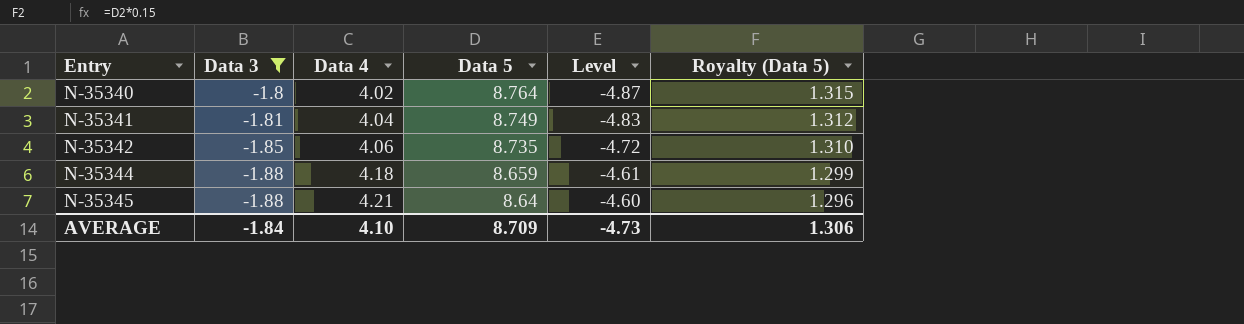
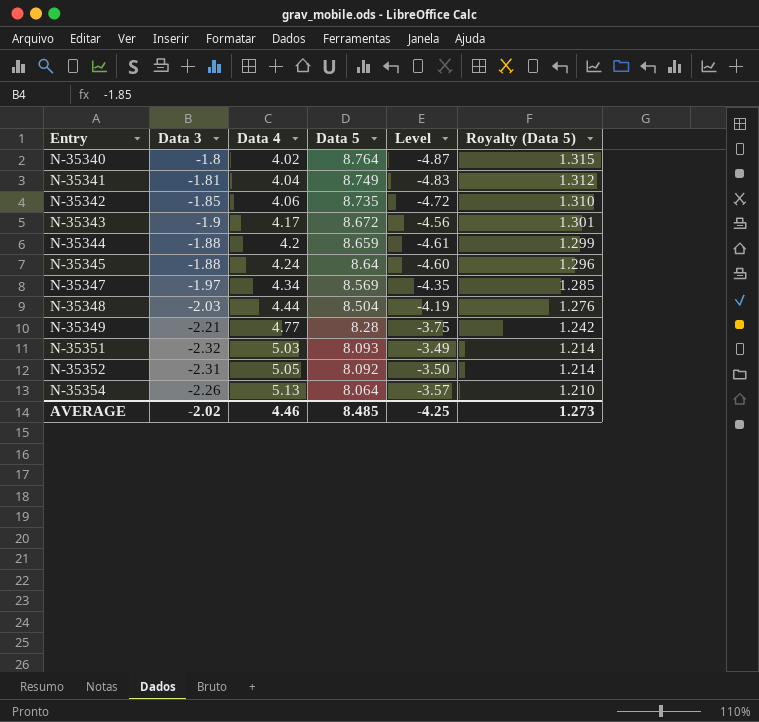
filter: Data 3 >= -1.88 -> none
N-35344 | Data 4: 4.18 -> 4.2
N-35345 | Data 4: 4.21 -> 4.24
AVERAGE | Data 3: -1.84 -> -2.02
AVERAGE | Data 4: 4.10 -> 4.46
AVERAGE | Data 5: 8.709 -> 8.485
AVERAGE | Level: -4.73 -> -4.25
AVERAGE | Royalty (Data 5): 1.306 -> 1.273

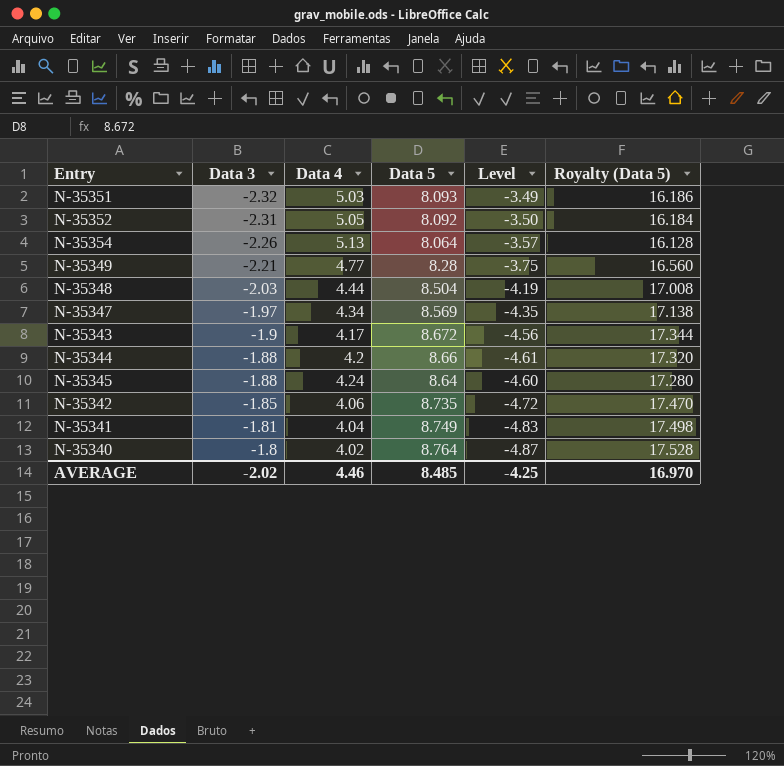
row order: Entry ascending -> Data 3 ascending
column Royalty (Data 5) | formula: [Data 5] * 0.15 -> [Data 5] * 2
N-35344 | Data 5: 8.659 -> 8.66
AVERAGE | Royalty (Data 5): 1.273 -> 16.970

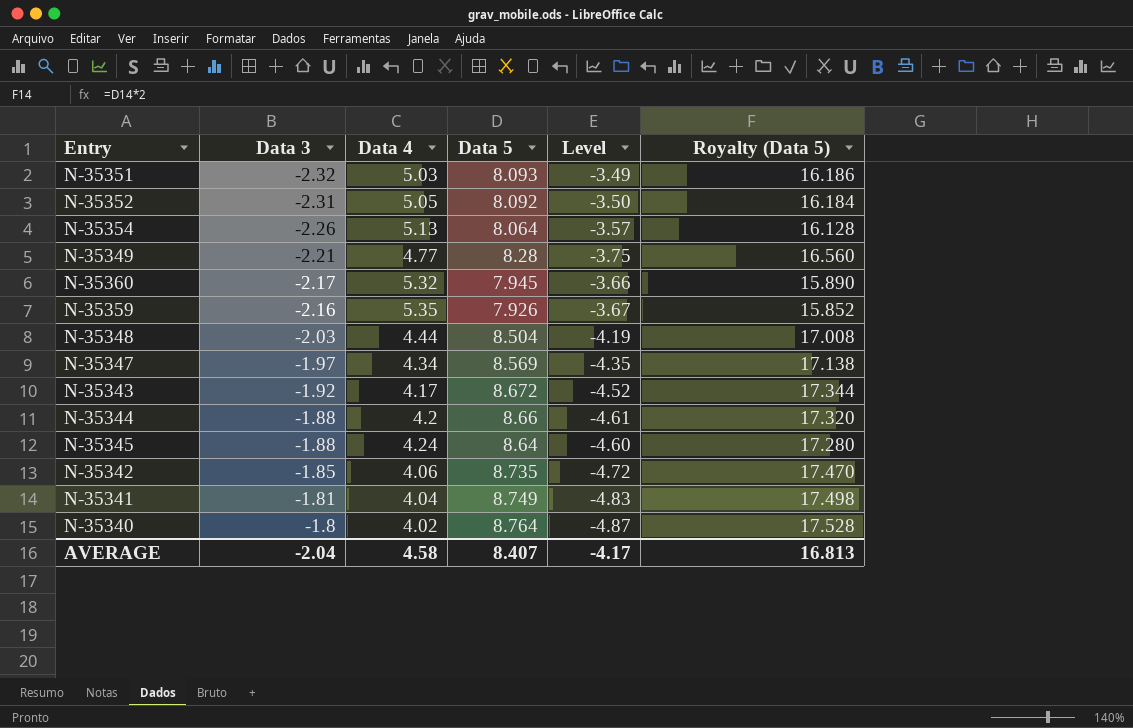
row N-35360: none -> -2.17 | 5.32 | 7.945 | -3.66 | 15.890
row N-35359: none -> -2.16 | 5.35 | 7.926 | -3.67 | 15.852
N-35343 | Data 3: -1.9 -> -1.92
N-35343 | Level: -4.56 -> -4.52
AVERAGE | Data 3: -2.02 -> -2.04
AVERAGE | Data 4: 4.46 -> 4.58
AVERAGE | Data 5: 8.485 -> 8.407
AVERAGE | Level: -4.25 -> -4.17
AVERAGE | Royalty (Data 5): 16.970 -> 16.813

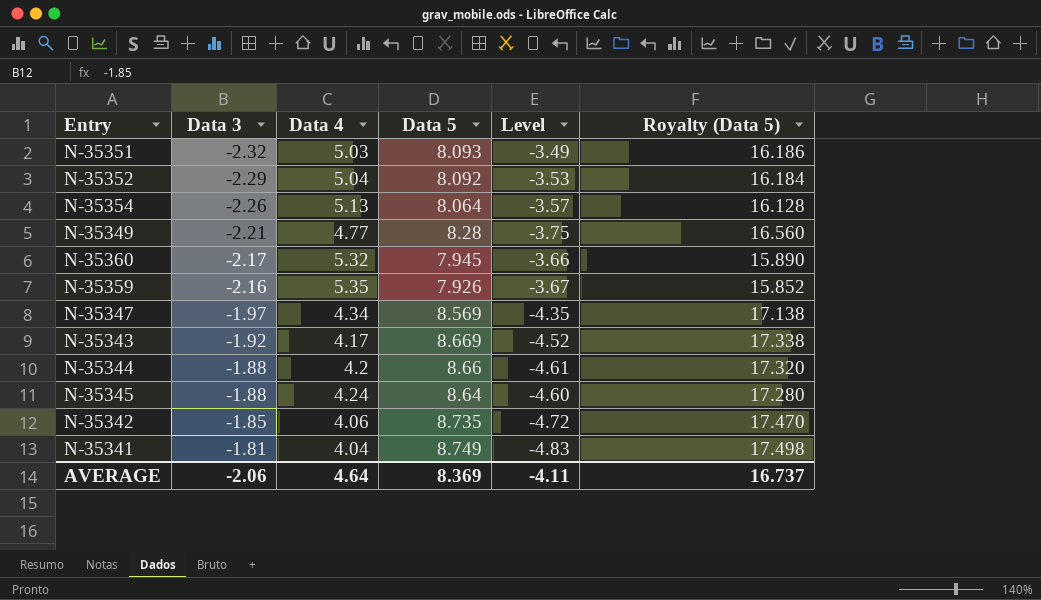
row N-35348: -2.03 | 4.44 | 8.504 | -4.19 | 17.008 -> none
row N-35340: -1.8 | 4.02 | 8.764 | -4.87 | 17.528 -> none
N-35352 | Data 3: -2.31 -> -2.29
N-35352 | Data 4: 5.05 -> 5.04
N-35352 | Level: -3.50 -> -3.53
N-35343 | Data 5: 8.672 -> 8.669
N-35343 | Royalty (Data 5): 17.344 -> 17.338
AVERAGE | Data 3: -2.04 -> -2.06
AVERAGE | Data 4: 4.58 -> 4.64
AVERAGE | Data 5: 8.407 -> 8.369
AVERAGE | Level: -4.17 -> -4.11
AVERAGE | Royalty (Data 5): 16.813 -> 16.737

